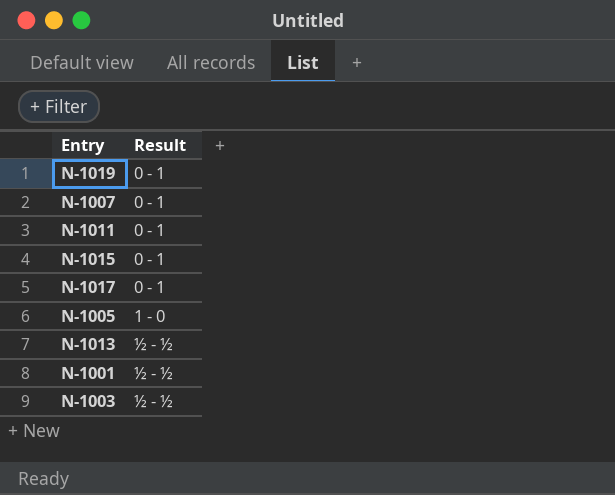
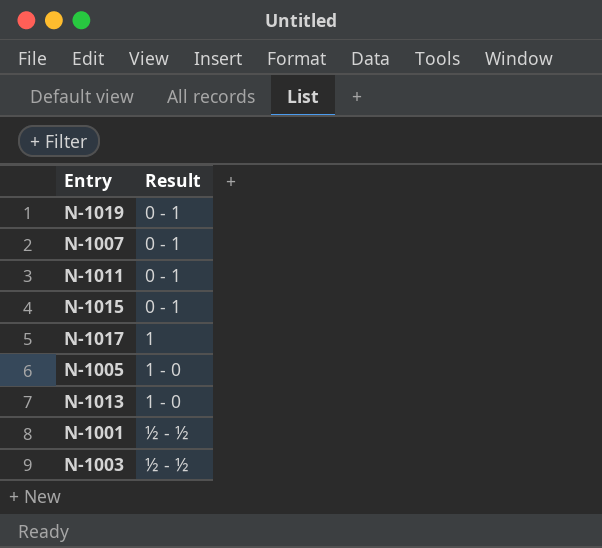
N-1017 | Result: 0 - 1 -> 1
N-1013 | Result: ½ - ½ -> 1 - 0

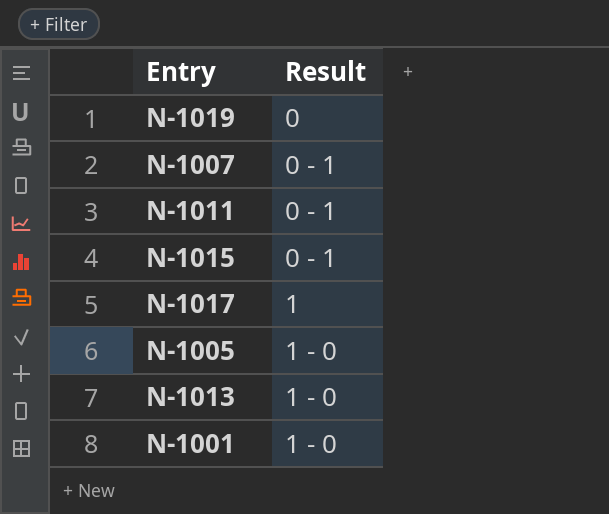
row N-1003: ½ - ½ -> none
N-1019 | Result: 0 - 1 -> 0
N-1001 | Result: ½ - ½ -> 1 - 0

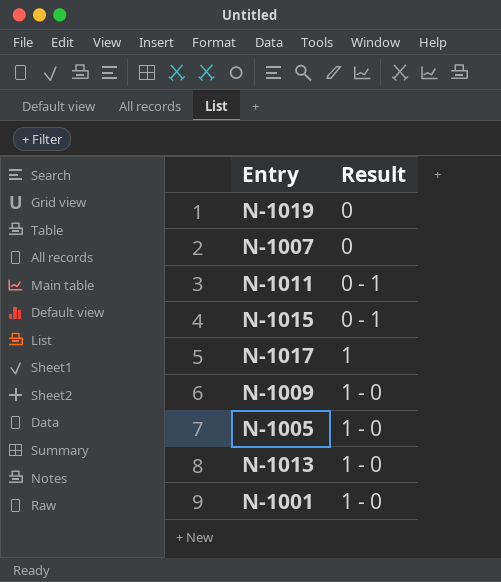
N-1007 | Result: 0 - 1 -> 0
row N-1009: none -> 1 - 0

